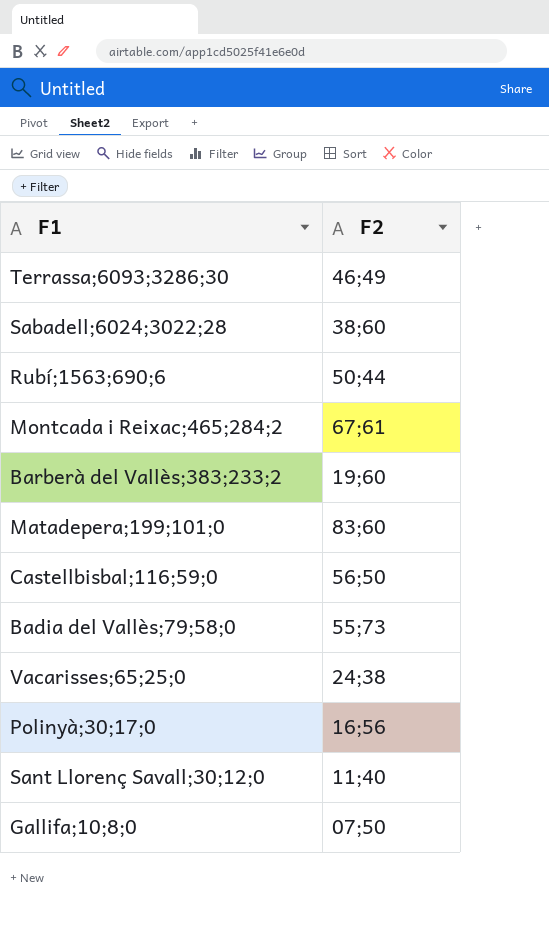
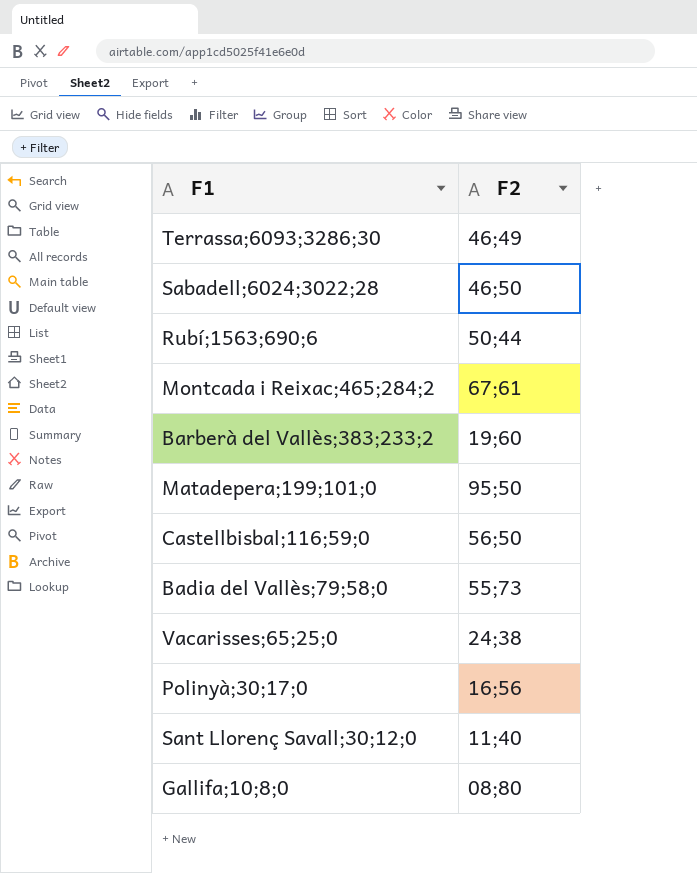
Sabadell;6024;3022;28 | F2: 38;60 -> 46;50
Matadepera;199;101;0 | F2: 83;60 -> 95;50
Gallifa;10;8;0 | F2: 07;50 -> 08;80

